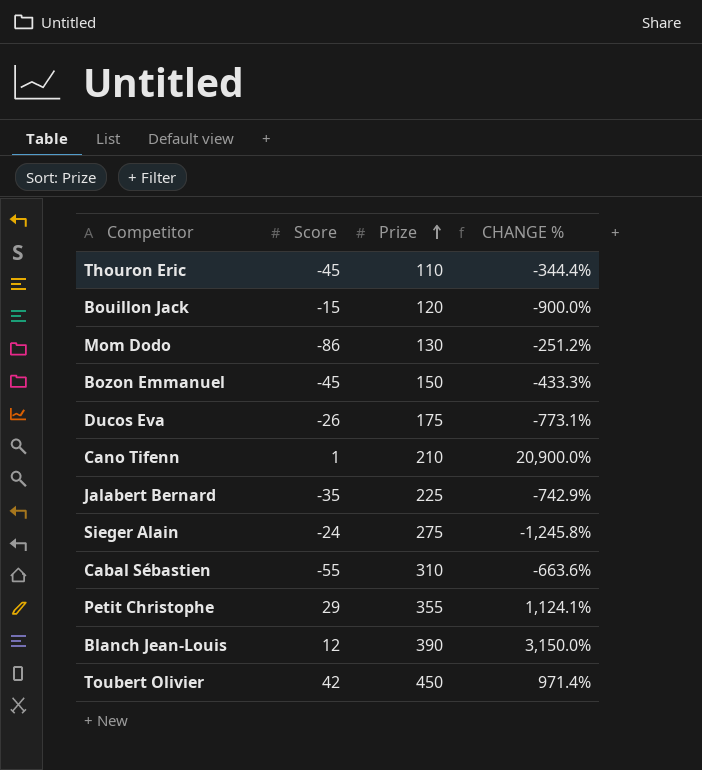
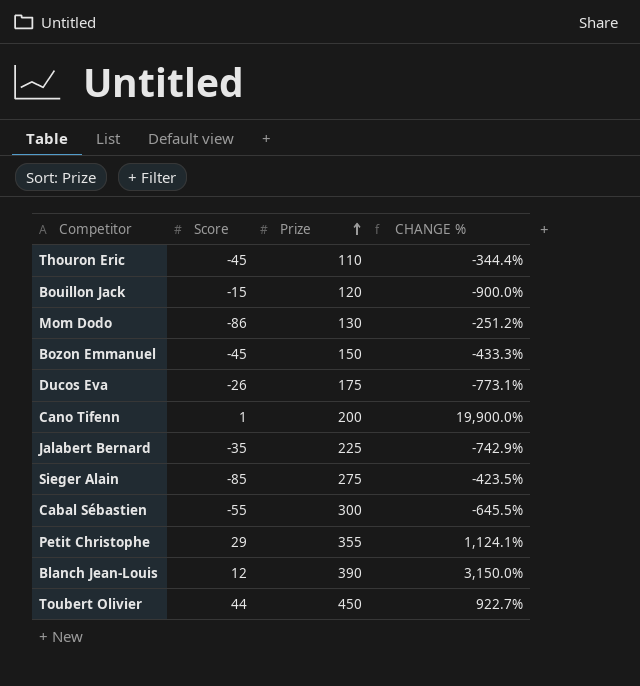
Cano Tifenn | Prize: 210 -> 200
Cano Tifenn | CHANGE %: 20,900.0% -> 19,900.0%
Sieger Alain | Score: -24 -> -85
Sieger Alain | CHANGE %: -1,245.8% -> -423.5%
Cabal Sébastien | Prize: 310 -> 300
Cabal Sébastien | CHANGE %: -663.6% -> -645.5%
Toubert Olivier | Score: 42 -> 44
Toubert Olivier | CHANGE %: 971.4% -> 922.7%

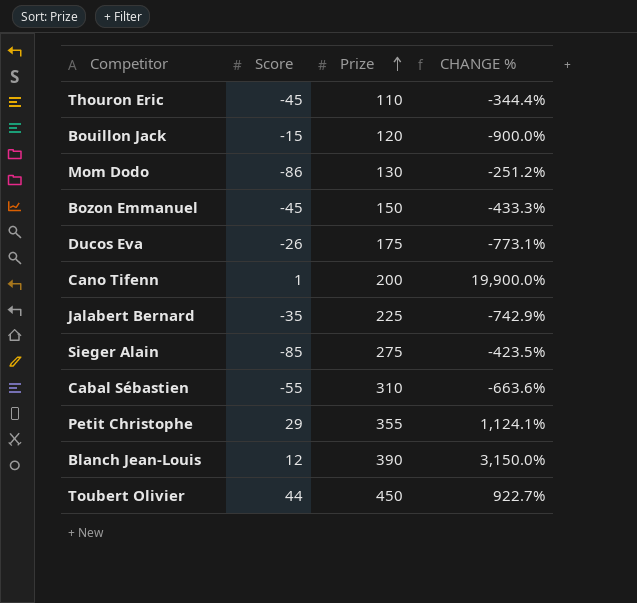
Cabal Sébastien | Prize: 300 -> 310
Cabal Sébastien | CHANGE %: -645.5% -> -663.6%

